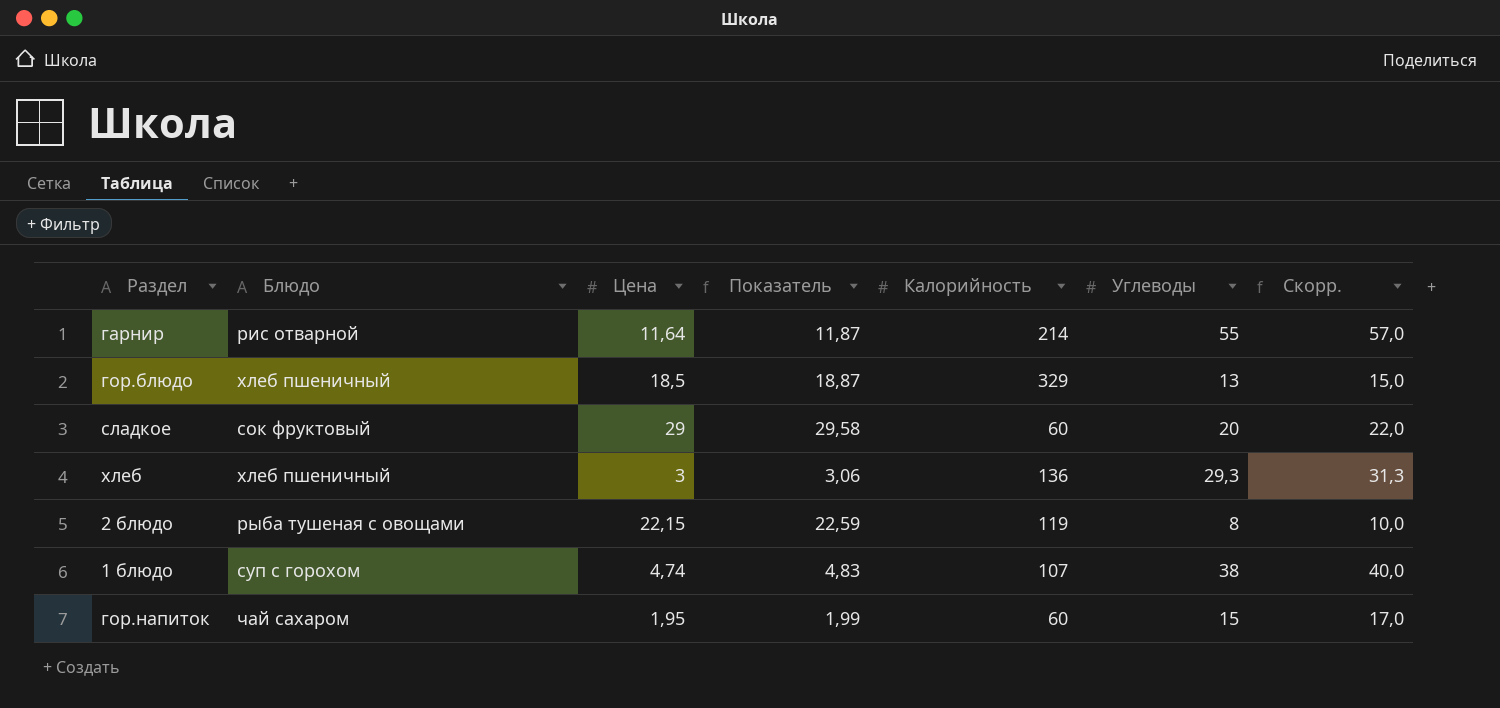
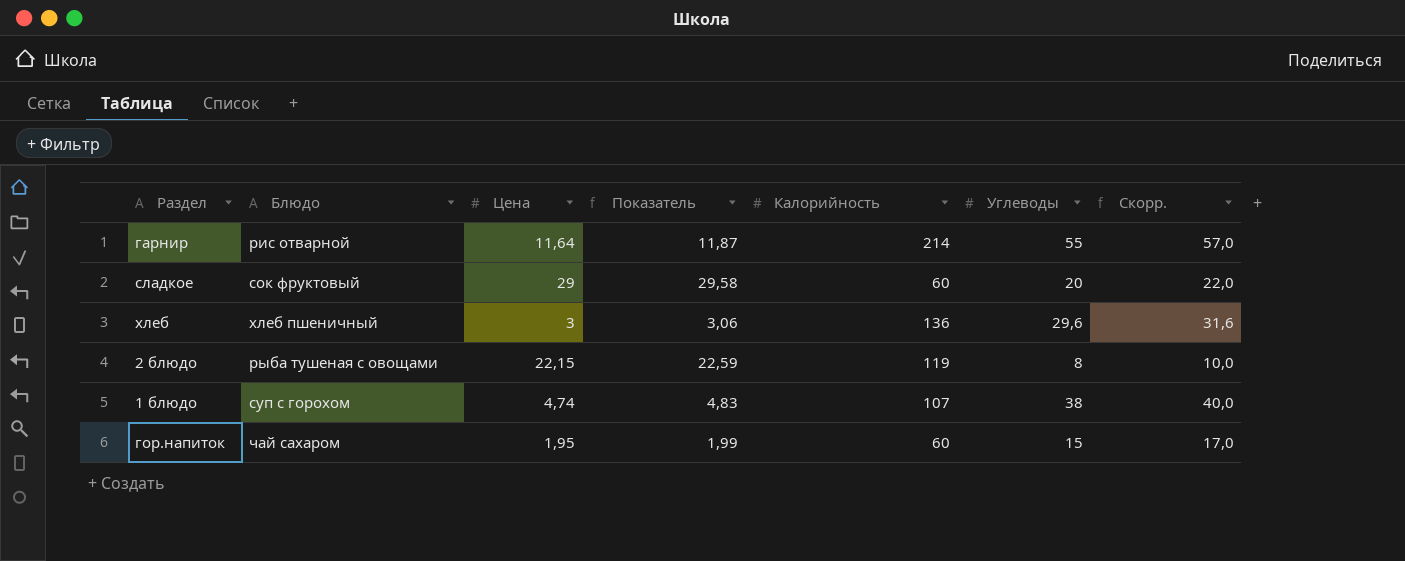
row гор.блюдо: хлеб пшеничный | 18,5 | 18,87 | 329 | 13 | 15,0 -> none
хлеб | Углеводы: 29,3 -> 29,6
хлеб | Скорр.: 31,3 -> 31,6

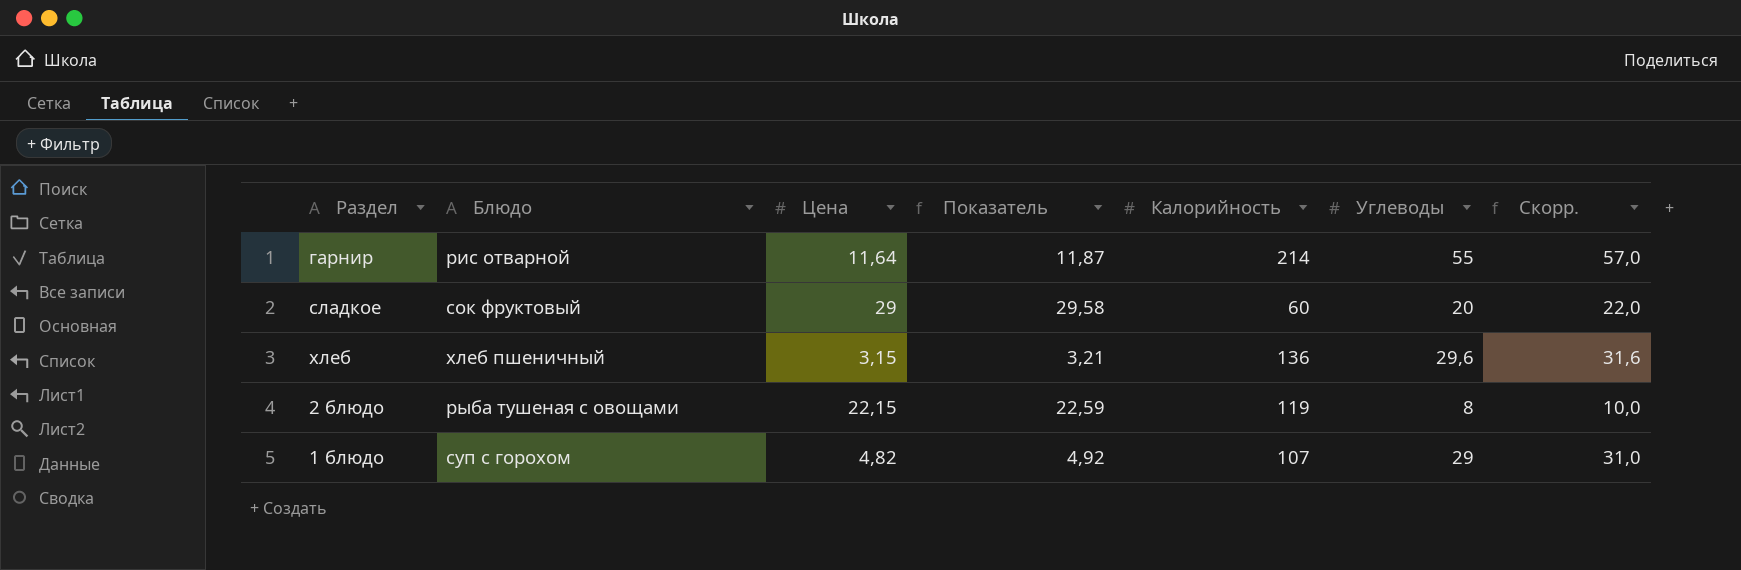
row гор.напиток: чай сахаром | 1,95 | 1,99 | 60 | 15 | 17,0 -> none
хлеб | Цена: 3 -> 3,15
хлеб | Показатель: 3,06 -> 3,21
1 блюдо | Цена: 4,74 -> 4,82
1 блюдо | Показатель: 4,83 -> 4,92
1 блюдо | Углеводы: 38 -> 29
1 блюдо | Скорр.: 40,0 -> 31,0

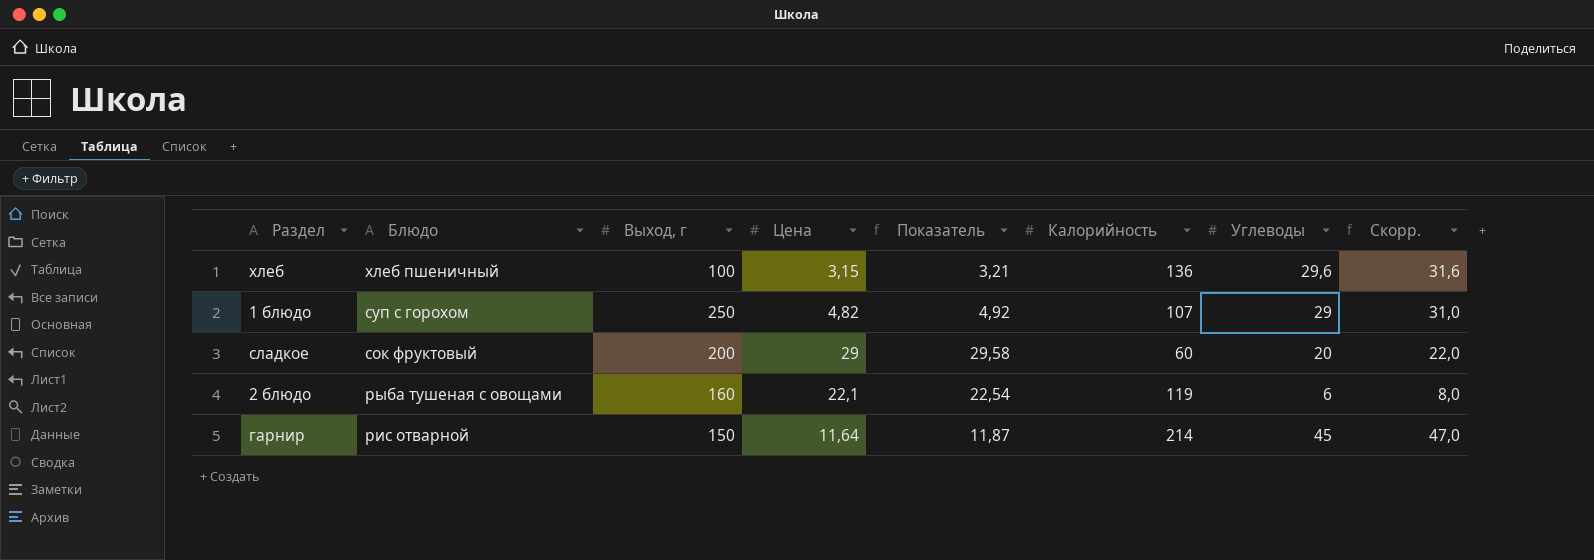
row order: none -> Блюдо descending
column Выход, г | position: none -> 3
2 блюдо | Цена: 22,15 -> 22,1
2 блюдо | Показатель: 22,59 -> 22,54
2 блюдо | Углеводы: 8 -> 6
2 блюдо | Скорр.: 10,0 -> 8,0
гарнир | Углеводы: 55 -> 45
гарнир | Скорр.: 57,0 -> 47,0

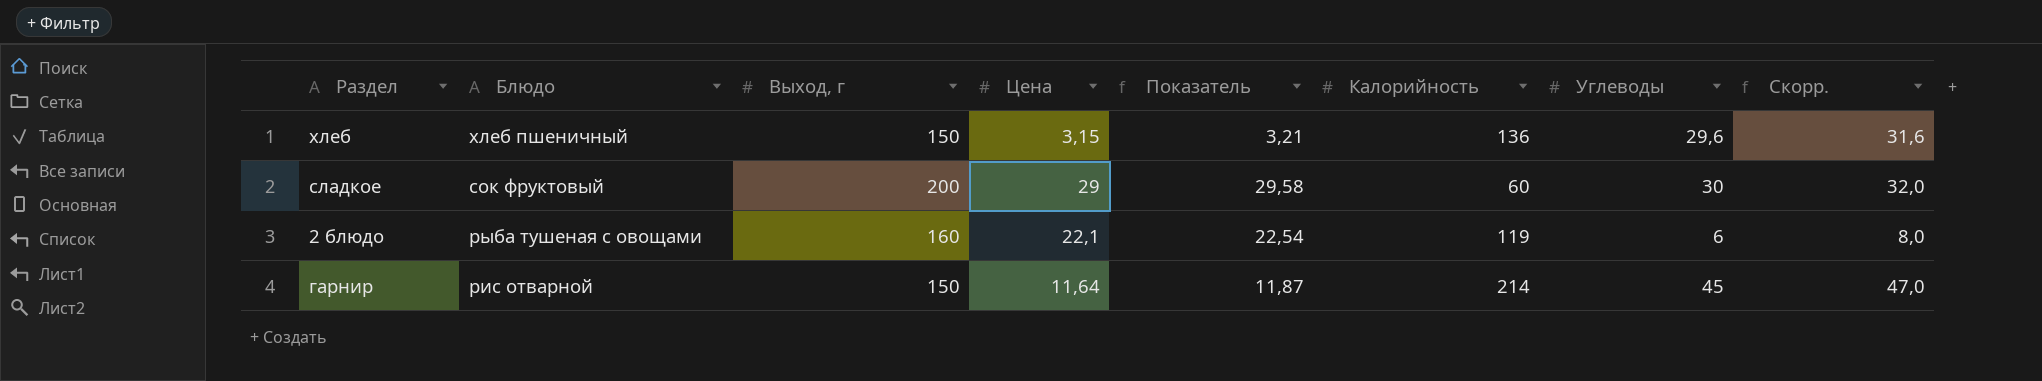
row 1 блюдо: суп с горохом | 250 | 4,82 | 4,92 | 107 | 29 | 31,0 -> none
хлеб | Выход, г: 100 -> 150
сладкое | Углеводы: 20 -> 30
сладкое | Скорр.: 22,0 -> 32,0

